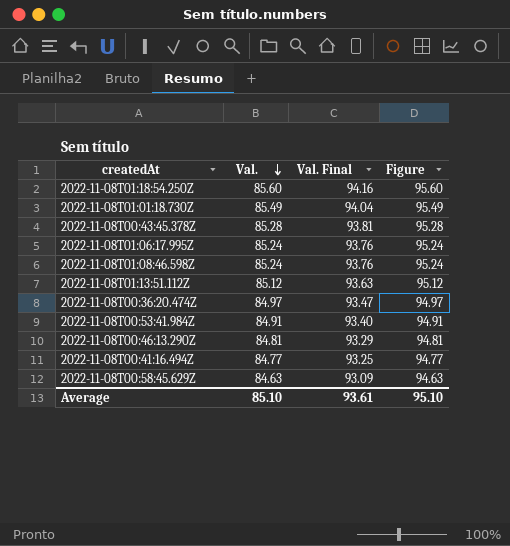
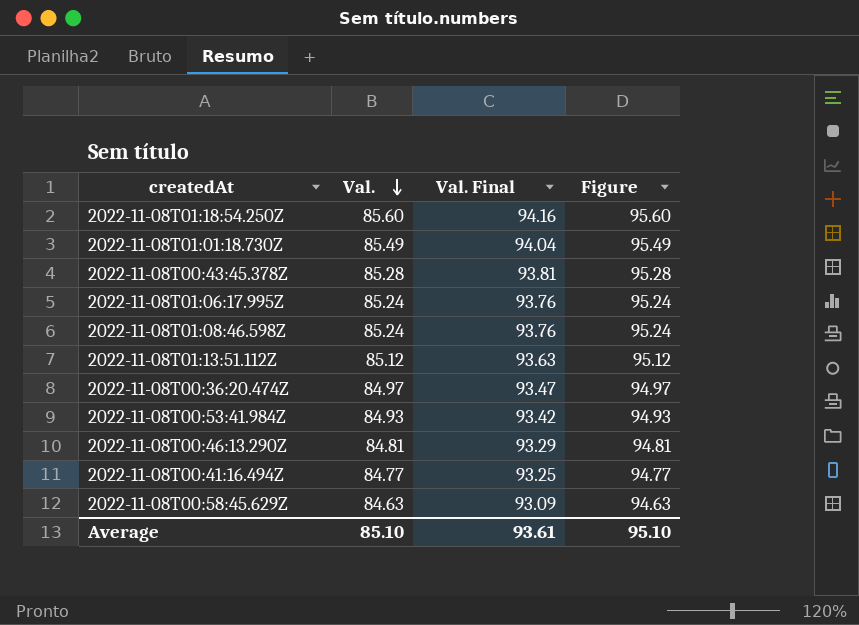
2022-11-08T00:53:41.984Z | Val.: 84.91 -> 84.93
2022-11-08T00:53:41.984Z | Val. Final: 93.40 -> 93.42
2022-11-08T00:53:41.984Z | Figure: 94.91 -> 94.93

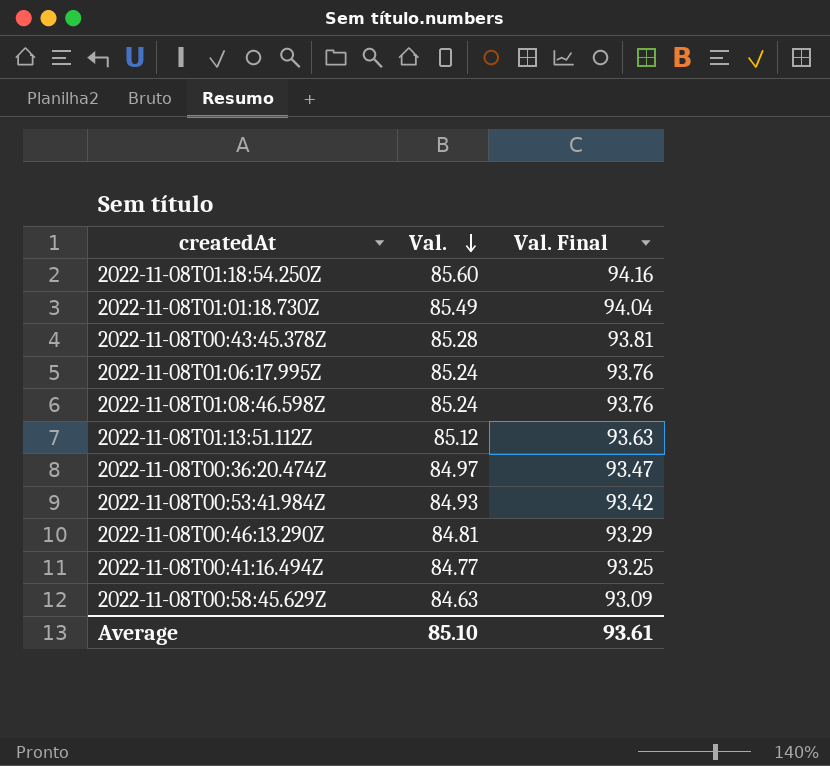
column Figure | formula: [Val.] + 10 -> none

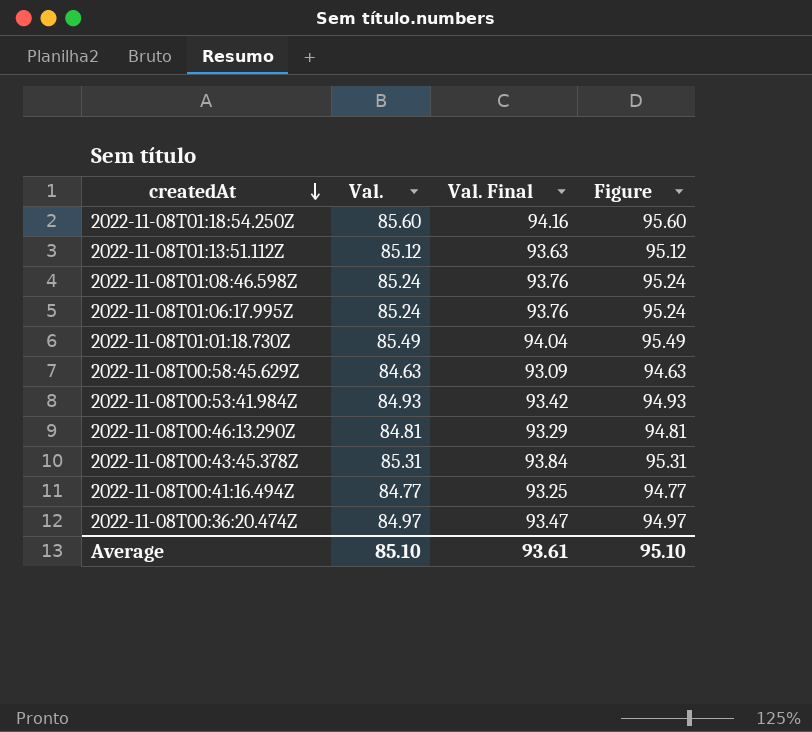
row order: Val. descending -> createdAt descending
column Figure | formula: none -> [Val.] + 10
2022-11-08T00:43:45.378Z | Val.: 85.28 -> 85.31
2022-11-08T00:43:45.378Z | Val. Final: 93.81 -> 93.84

